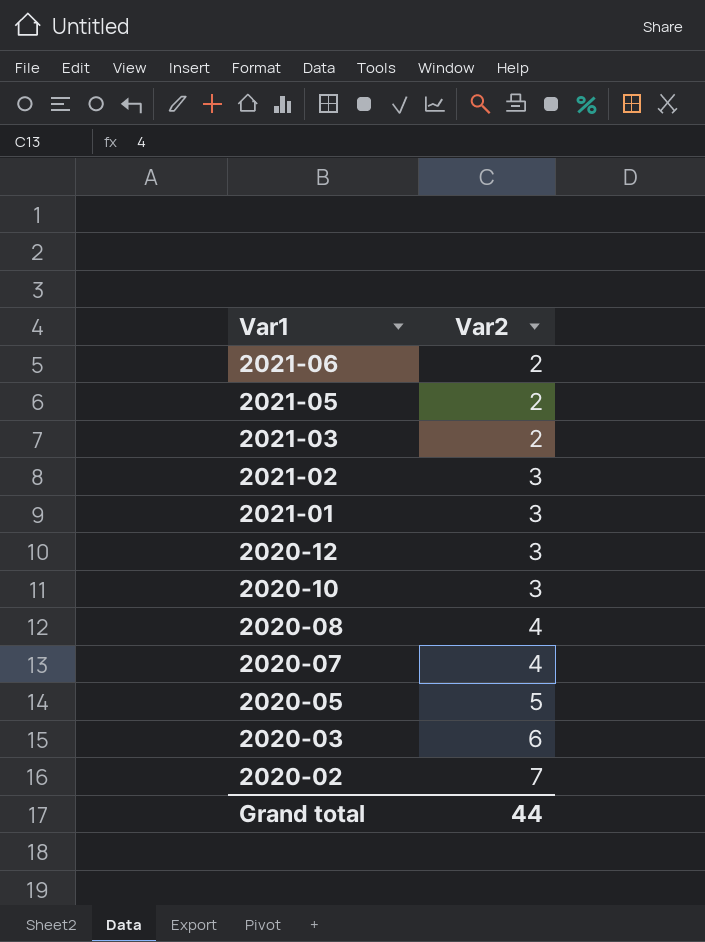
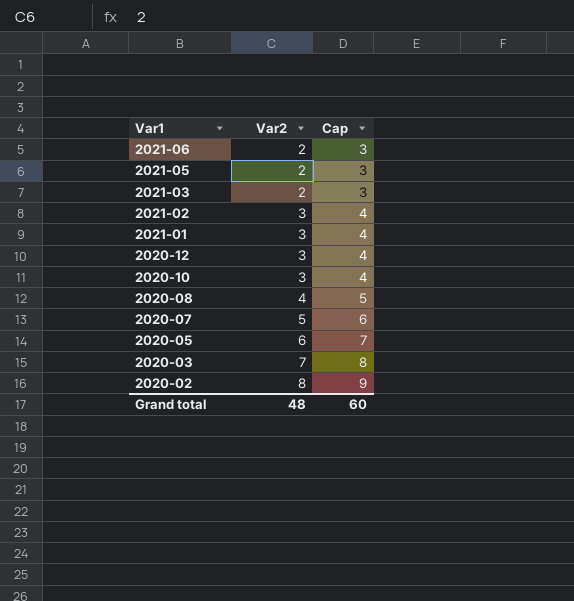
column Cap | formula: none -> [Var2] + 1
2020-07 | Var2: 4 -> 5
2020-05 | Var2: 5 -> 6
2020-03 | Var2: 6 -> 7
2020-02 | Var2: 7 -> 8
Grand total | Var2: 44 -> 48

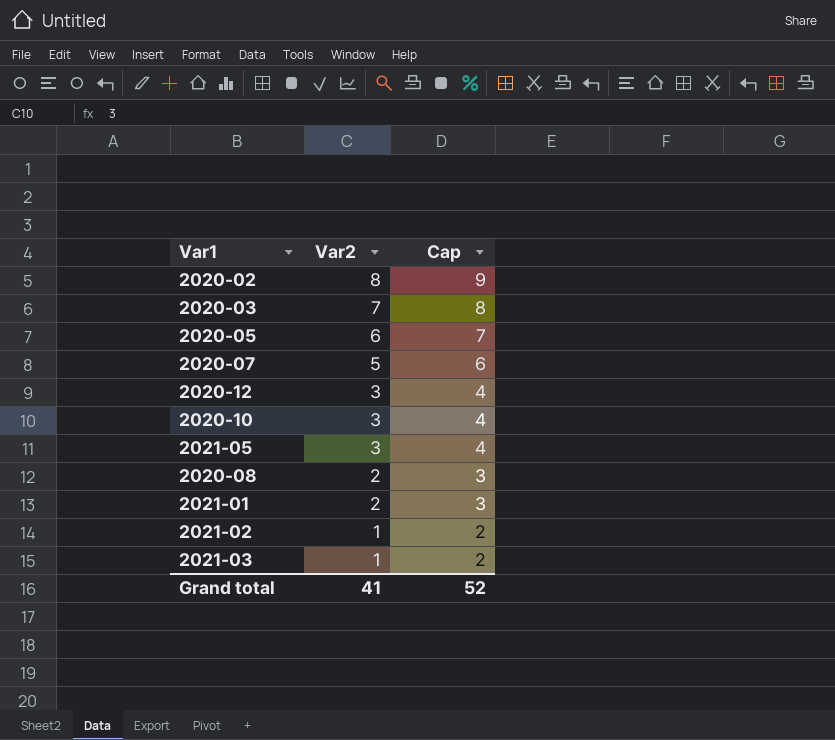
row order: Var1 descending -> Var2 descending
row 2021-06: 2 | 3 -> none
2021-05 | Var2: 2 -> 3
2021-05 | Cap: 3 -> 4
2020-08 | Var2: 4 -> 2
2020-08 | Cap: 5 -> 3
2021-01 | Var2: 3 -> 2
2021-01 | Cap: 4 -> 3
2021-02 | Var2: 3 -> 1
2021-02 | Cap: 4 -> 2
2021-03 | Var2: 2 -> 1
2021-03 | Cap: 3 -> 2
Grand total | Var2: 48 -> 41
Grand total | Cap: 60 -> 52

